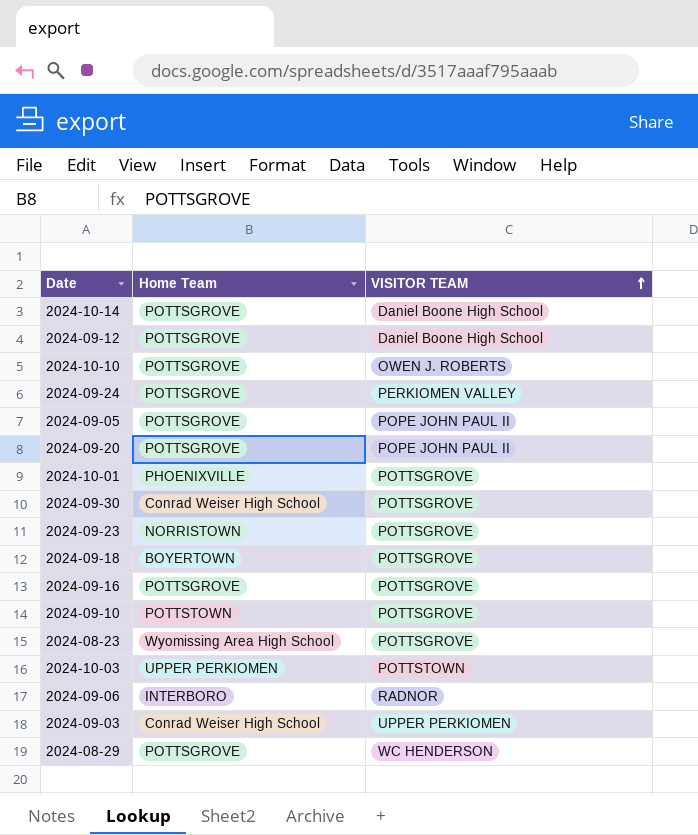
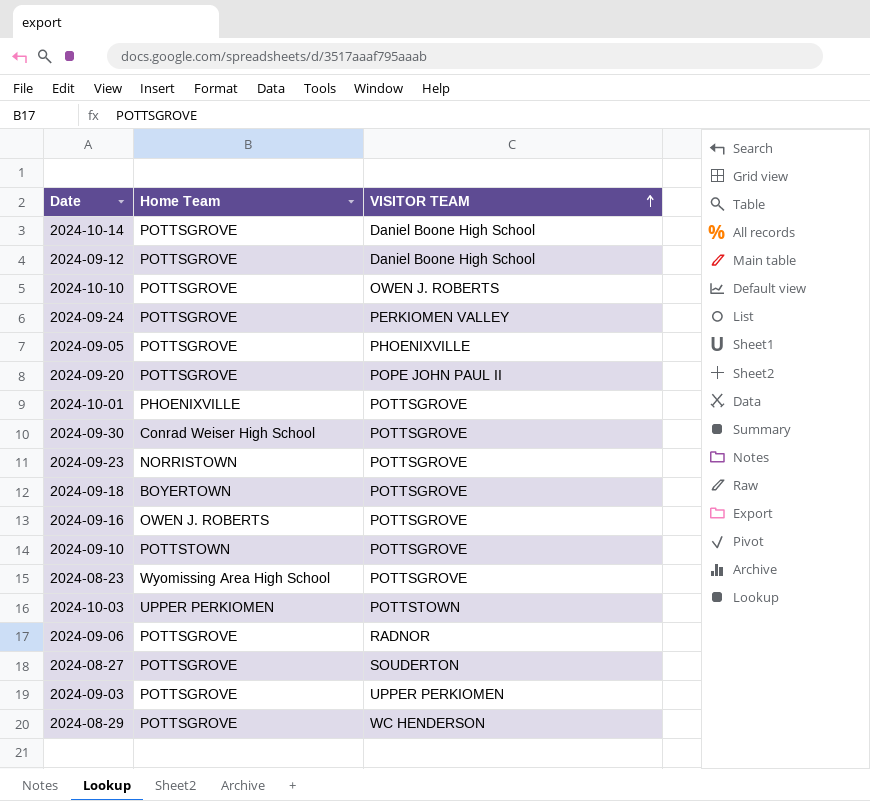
2024-09-05 | VISITOR TEAM: POPE JOHN PAUL II -> PHOENIXVILLE
2024-09-16 | Home Team: POTTSGROVE -> OWEN J. ROBERTS
2024-09-06 | Home Team: INTERBORO -> POTTSGROVE
row 2024-08-27: none -> POTTSGROVE | SOUDERTON
2024-09-03 | Home Team: Conrad Weiser High School -> POTTSGROVE

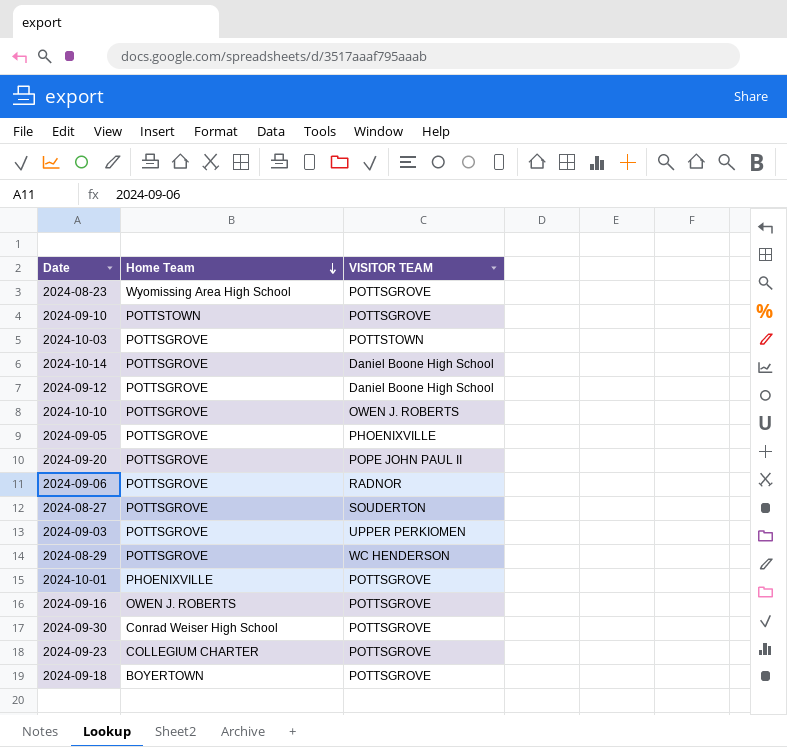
row order: VISITOR TEAM ascending -> Home Team descending
row 2024-09-24: POTTSGROVE | PERKIOMEN VALLEY -> none
2024-10-03 | Home Team: UPPER PERKIOMEN -> POTTSGROVE
2024-09-23 | Home Team: NORRISTOWN -> COLLEGIUM CHARTER

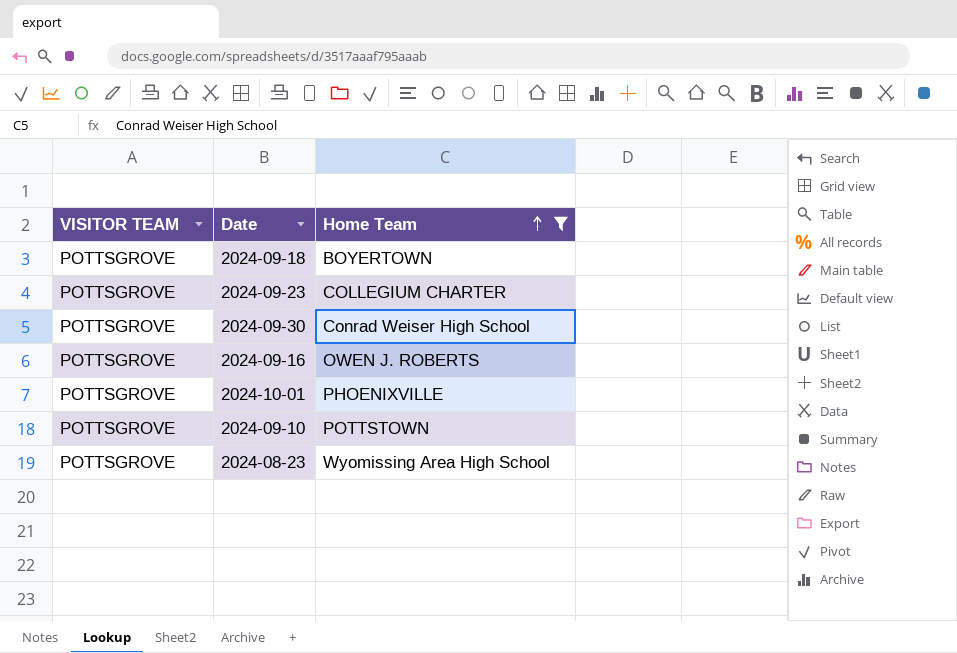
filter: none -> Home Team != POTTSGROVE
row order: Home Team descending -> Home Team ascending
column VISITOR TEAM | position: 3 -> 1

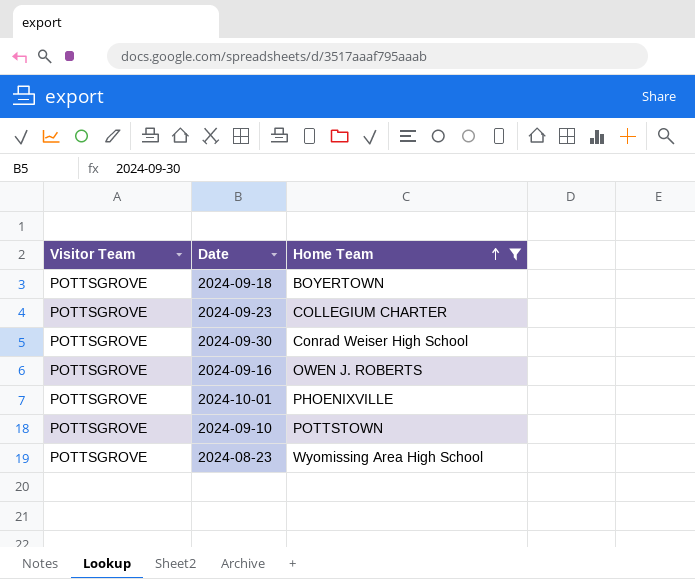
column name: VISITOR TEAM -> Visitor Team

